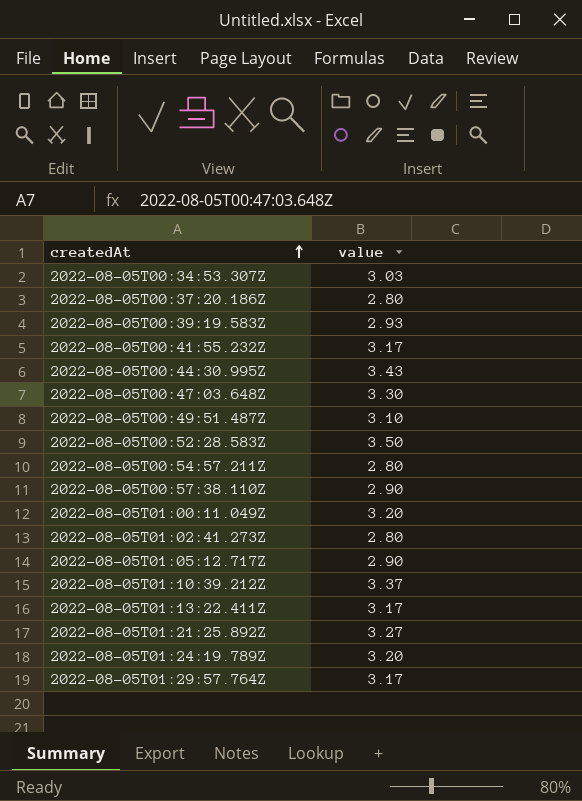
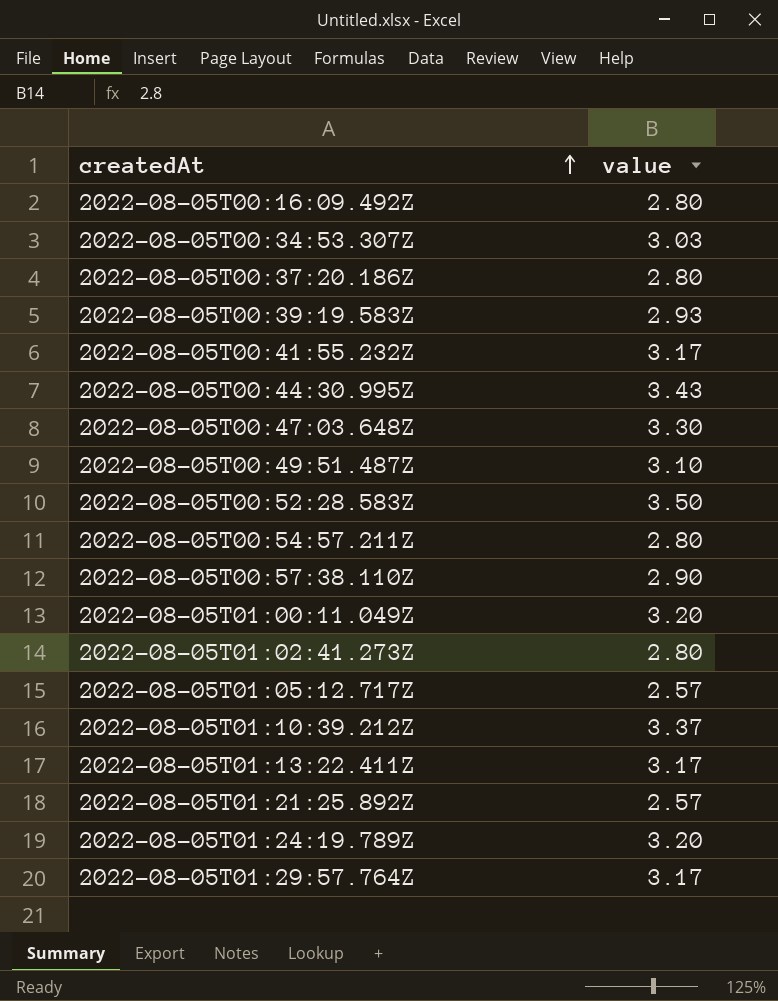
row 2022-08-05T00:16:09.492Z: none -> 2.80
2022-08-05T01:05:12.717Z | value: 2.90 -> 2.57
2022-08-05T01:21:25.892Z | value: 3.27 -> 2.57

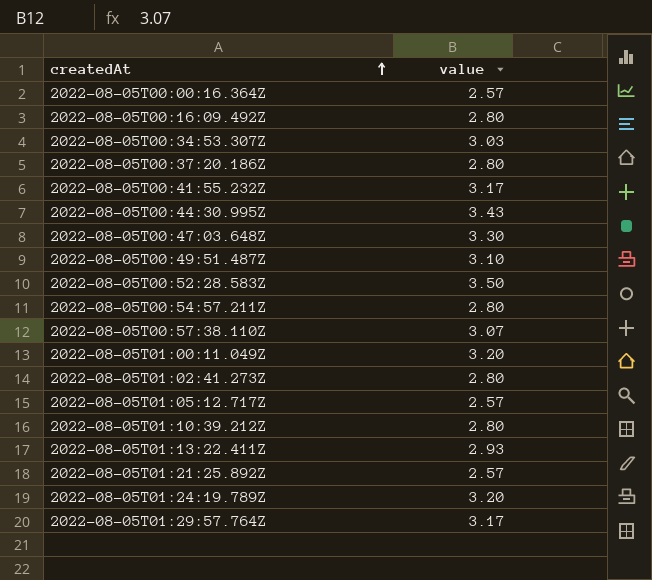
row 2022-08-05T00:39:19.583Z: 2.93 -> none
row 2022-08-05T00:00:16.364Z: none -> 2.57
2022-08-05T00:57:38.110Z | value: 2.90 -> 3.07
2022-08-05T01:10:39.212Z | value: 3.37 -> 2.80
2022-08-05T01:13:22.411Z | value: 3.17 -> 2.93

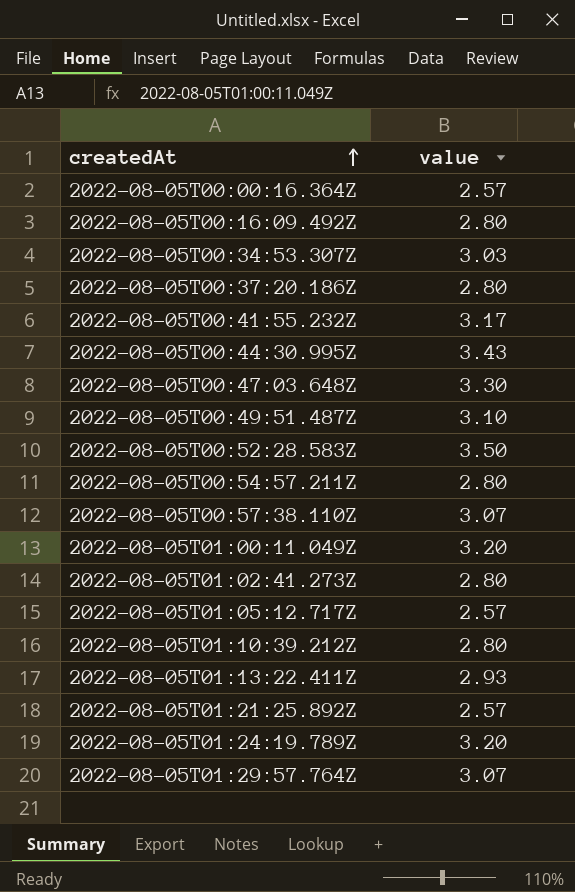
2022-08-05T01:29:57.764Z | value: 3.17 -> 3.07

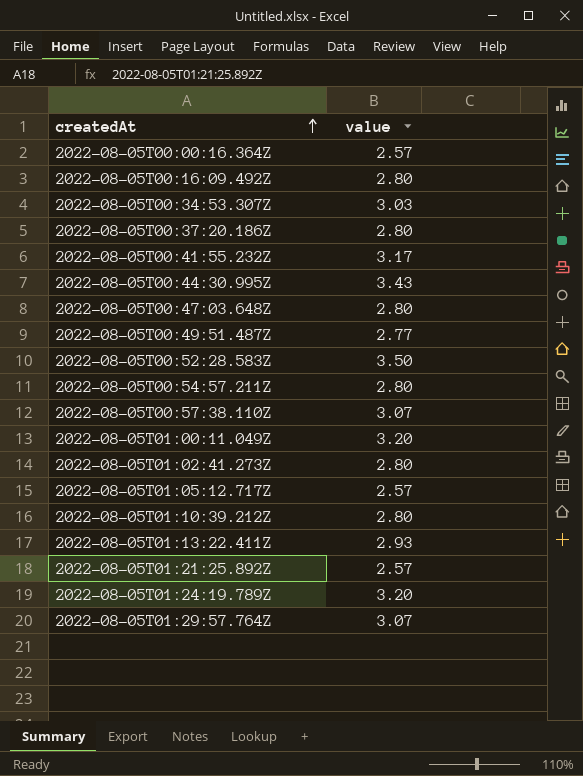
2022-08-05T00:47:03.648Z | value: 3.30 -> 2.80
2022-08-05T00:49:51.487Z | value: 3.10 -> 2.77

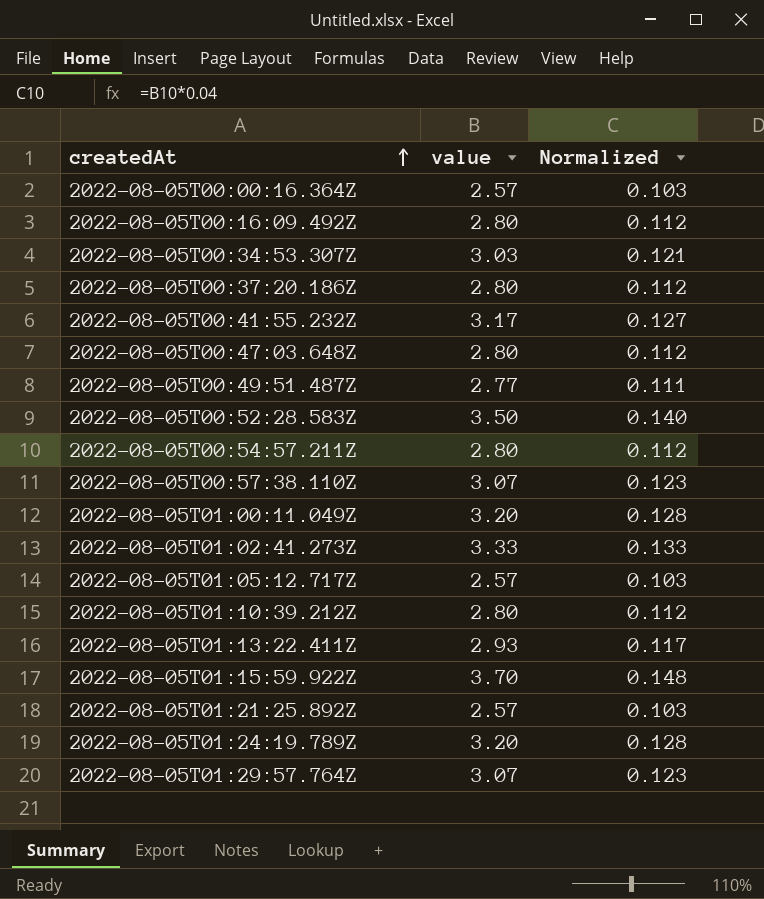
column Normalized | formula: none -> [value] * 0.04
row 2022-08-05T00:44:30.995Z: 3.43 -> none
2022-08-05T01:02:41.273Z | value: 2.80 -> 3.33
row 2022-08-05T01:15:59.922Z: none -> 3.70 | 0.148

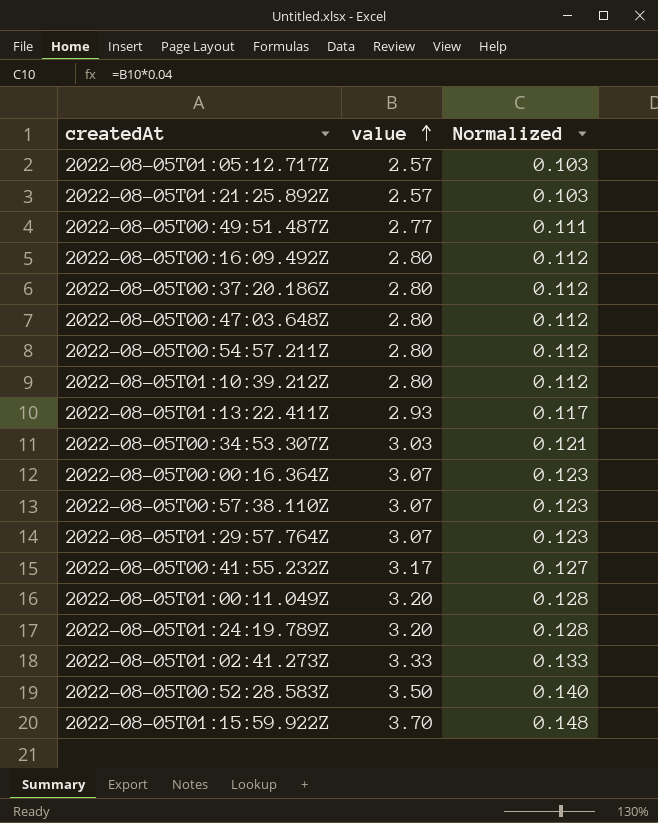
row order: createdAt ascending -> value ascending
2022-08-05T00:00:16.364Z | value: 2.57 -> 3.07
2022-08-05T00:00:16.364Z | Normalized: 0.103 -> 0.123

